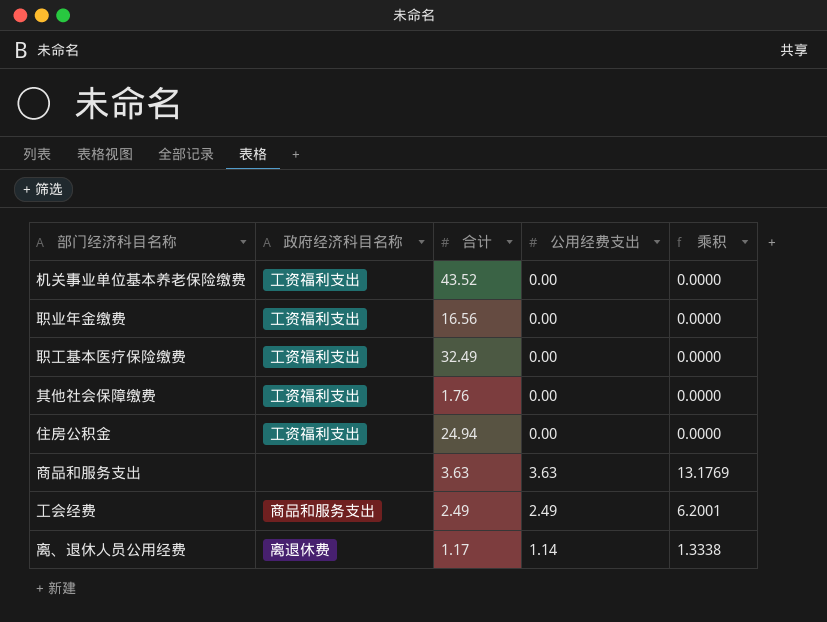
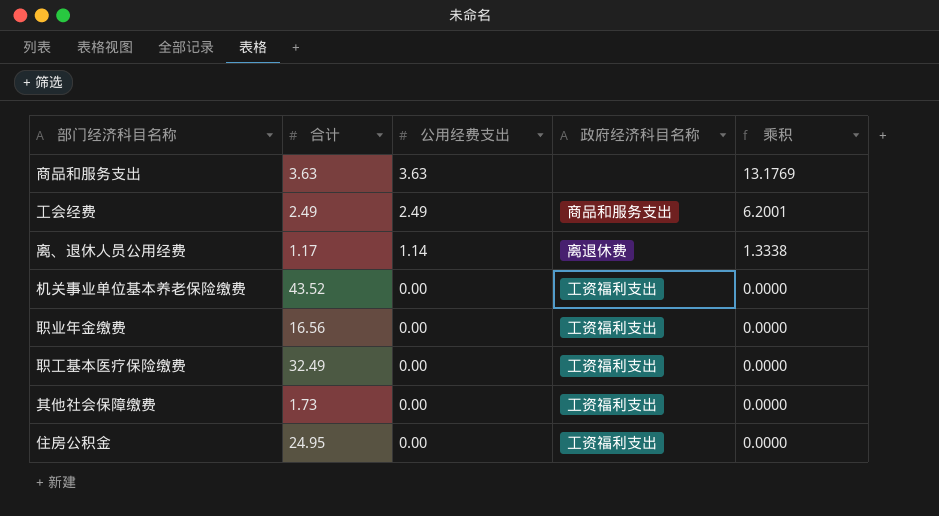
row order: none -> 公用经费支出 descending
column 政府经济科目名称 | position: 2 -> 4
其他社会保障缴费 | 合计: 1.76 -> 1.73
住房公积金 | 合计: 24.94 -> 24.95

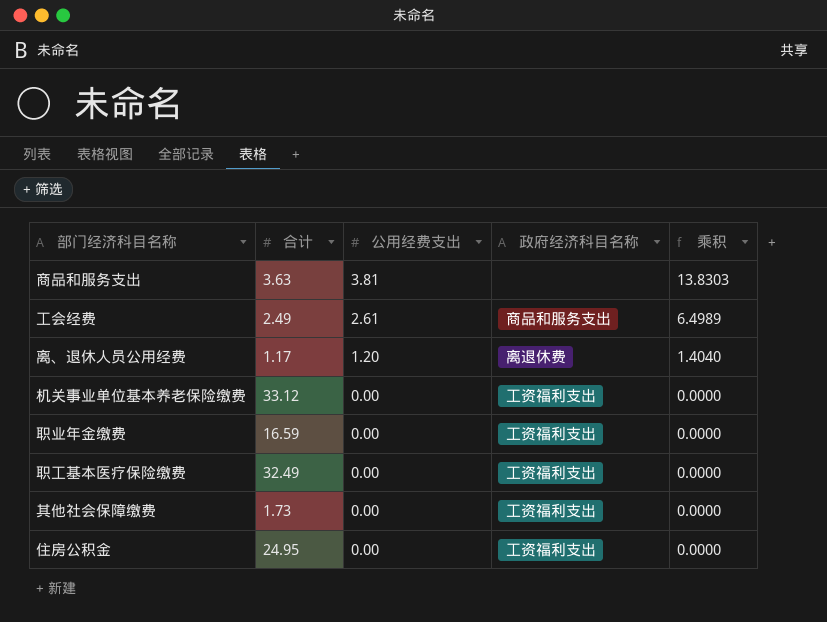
商品和服务支出 | 公用经费支出: 3.63 -> 3.81
商品和服务支出 | 乘积: 13.1769 -> 13.8303
工会经费 | 公用经费支出: 2.49 -> 2.61
工会经费 | 乘积: 6.2001 -> 6.4989
离、退休人员公用经费 | 公用经费支出: 1.14 -> 1.20
离、退休人员公用经费 | 乘积: 1.3338 -> 1.4040
机关事业单位基本养老保险缴费 | 合计: 43.52 -> 33.12
职业年金缴费 | 合计: 16.56 -> 16.59

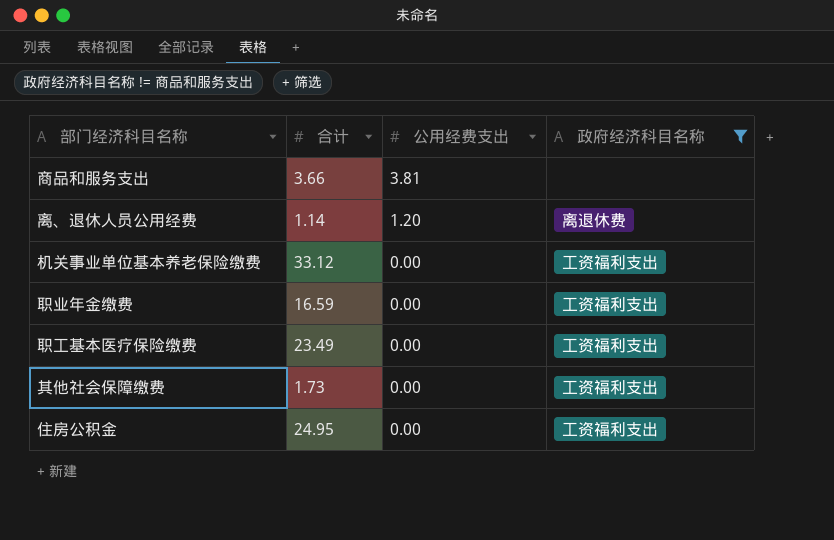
filter: none -> 政府经济科目名称 != 商品和服务支出
column 乘积 | formula: [合计] * [公用经费支出] -> none
商品和服务支出 | 合计: 3.63 -> 3.66
离、退休人员公用经费 | 合计: 1.17 -> 1.14
职工基本医疗保险缴费 | 合计: 32.49 -> 23.49

